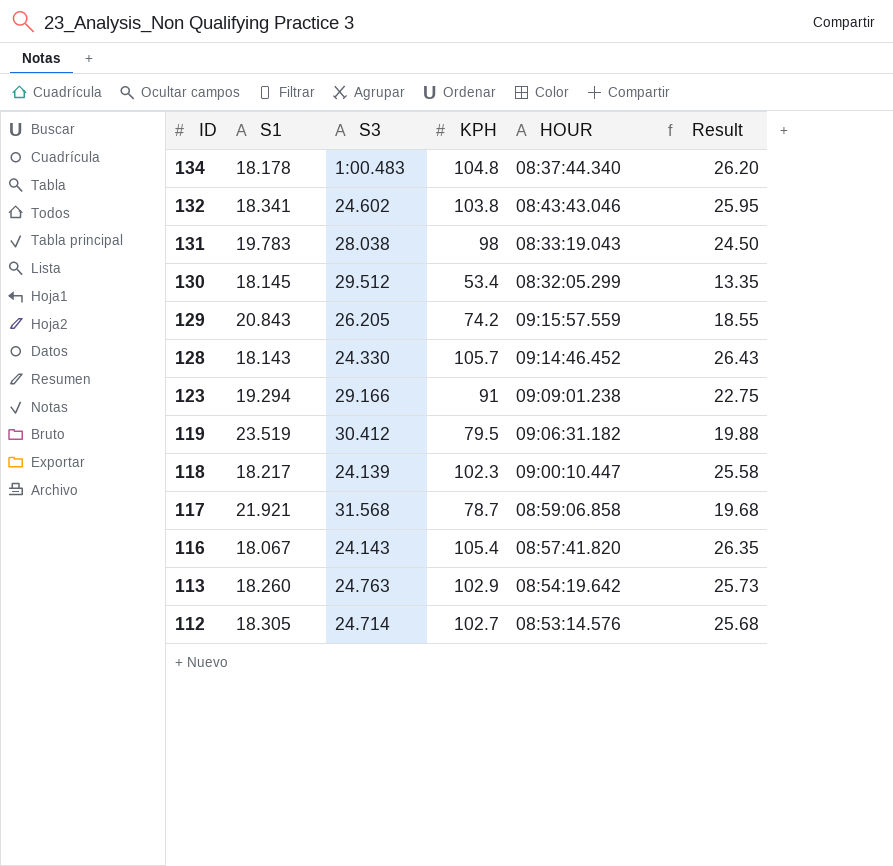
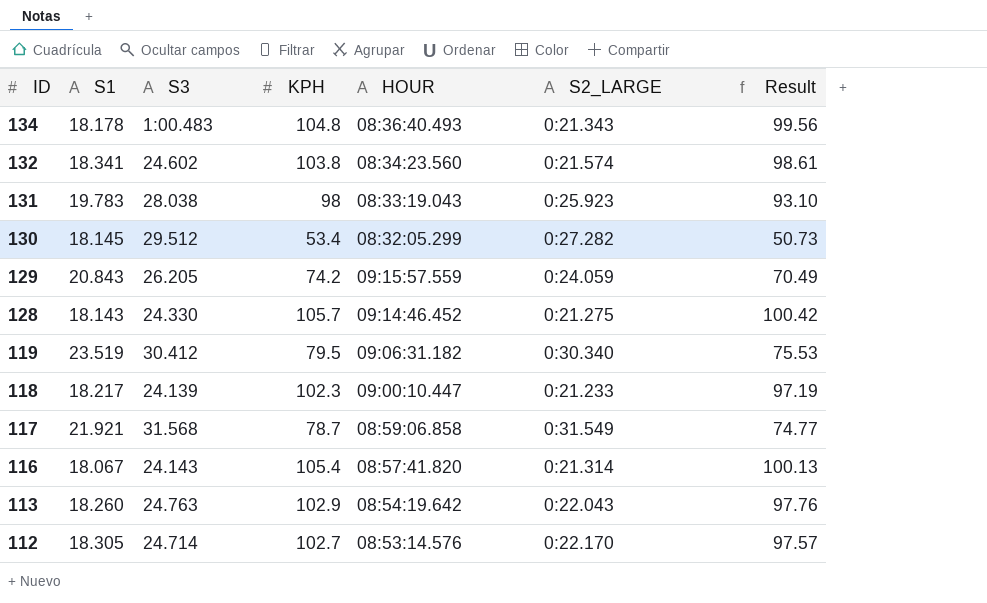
column S2_LARGE | position: none -> 6
column Result | formula: [KPH] * 0.25 -> [KPH] * 0.95
row 123: 19.294 | 29.166 | 91 | 09:09:01.238 | 22.75 -> none
134 | HOUR: 08:37:44.340 -> 08:36:40.493
132 | HOUR: 08:43:43.046 -> 08:34:23.560

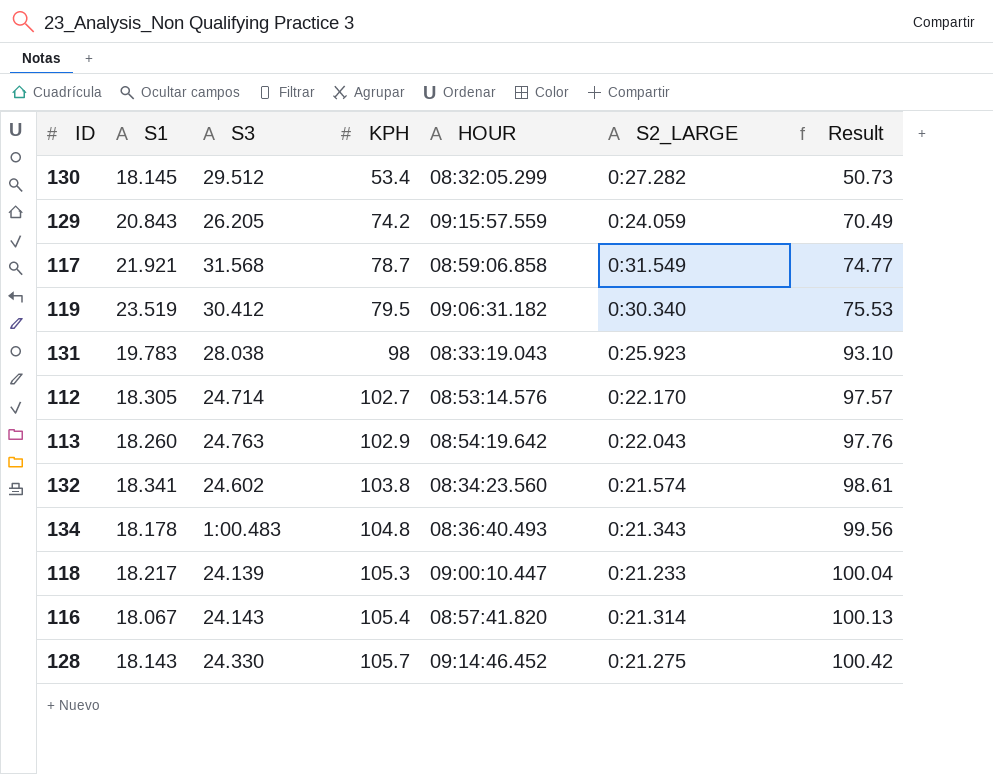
row order: ID descending -> KPH ascending
118 | KPH: 102.3 -> 105.3
118 | Result: 97.19 -> 100.04

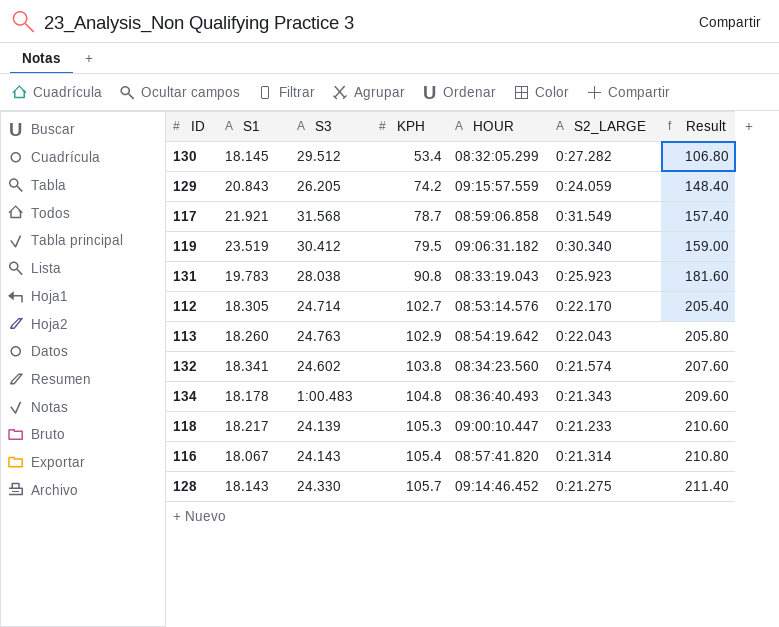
column Result | formula: [KPH] * 0.95 -> [KPH] * 2
131 | KPH: 98 -> 90.8

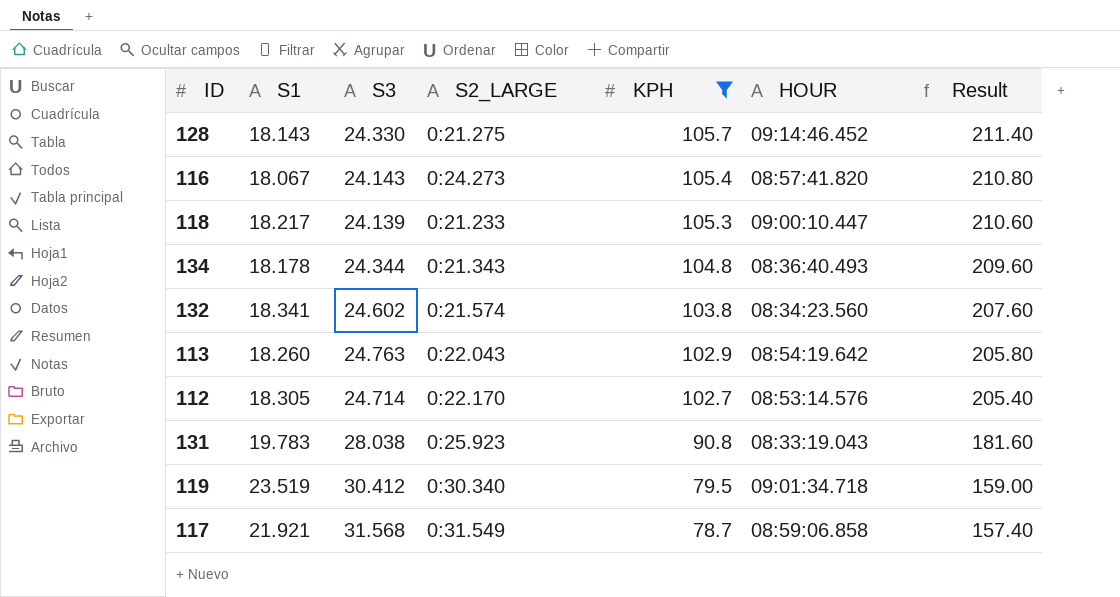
filter: none -> KPH >= 78.7
row order: KPH ascending -> KPH descending
column S2_LARGE | position: 6 -> 4
116 | S2_LARGE: 0:21.314 -> 0:24.273
134 | S3: 1:00.483 -> 24.344
119 | HOUR: 09:06:31.182 -> 09:01:34.718

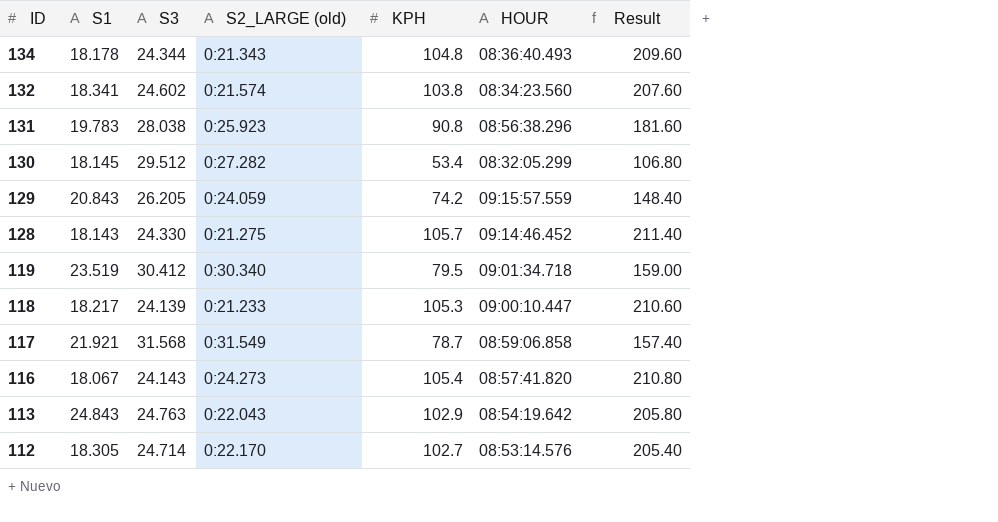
filter: KPH >= 78.7 -> none
row order: KPH descending -> ID descending
column name: S2_LARGE -> S2_LARGE (old)
131 | HOUR: 08:33:19.043 -> 08:56:38.296
113 | S1: 18.260 -> 24.843

